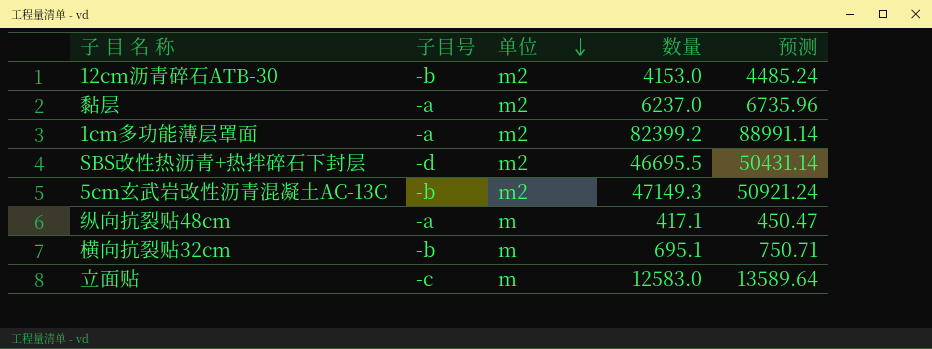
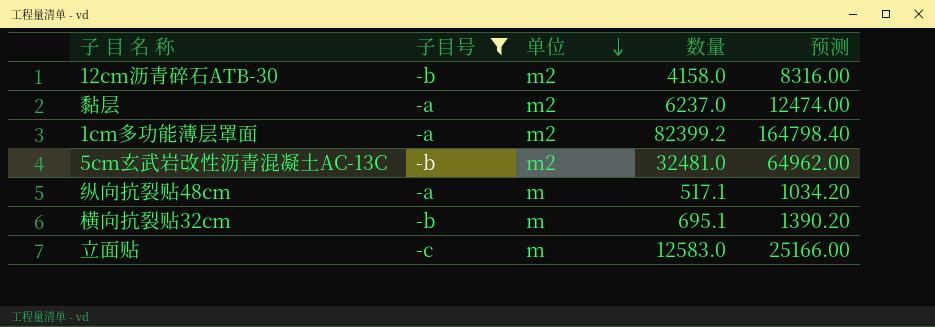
filter: none -> 子目号 != -d
column 预测 | formula: [数量] * 1.08 -> [数量] * 2
12cm沥青碎石ATB-30 | 数量: 4153.0 -> 4158.0
5cm玄武岩改性沥青混凝土AC-13C | 数量: 47149.3 -> 32481.0
纵向抗裂贴48cm | 数量: 417.1 -> 517.1

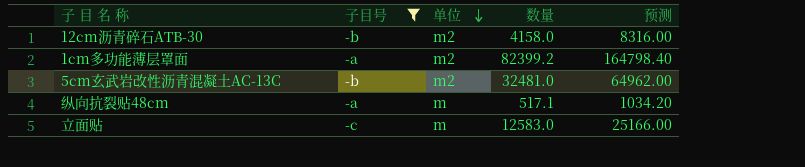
row 黏层: -a | m2 | 6237.0 | 12474.00 -> none
row 横向抗裂贴32cm: -b | m | 695.1 | 1390.20 -> none

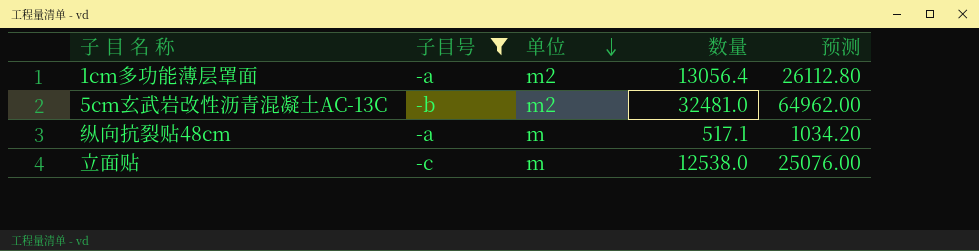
row 12cm沥青碎石ATB-30: -b | m2 | 4158.0 | 8316.00 -> none
1cm多功能薄层罩面 | 数量: 82399.2 -> 13056.4
1cm多功能薄层罩面 | 预测: 164798.40 -> 26112.80
立面贴 | 数量: 12583.0 -> 12538.0
立面贴 | 预测: 25166.00 -> 25076.00

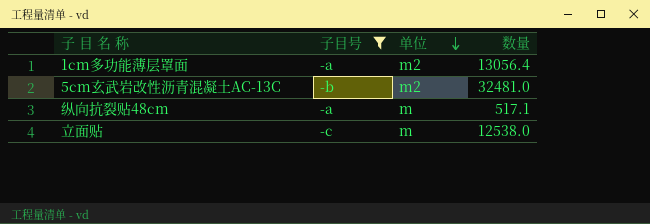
column 预测 | formula: [数量] * 2 -> none

